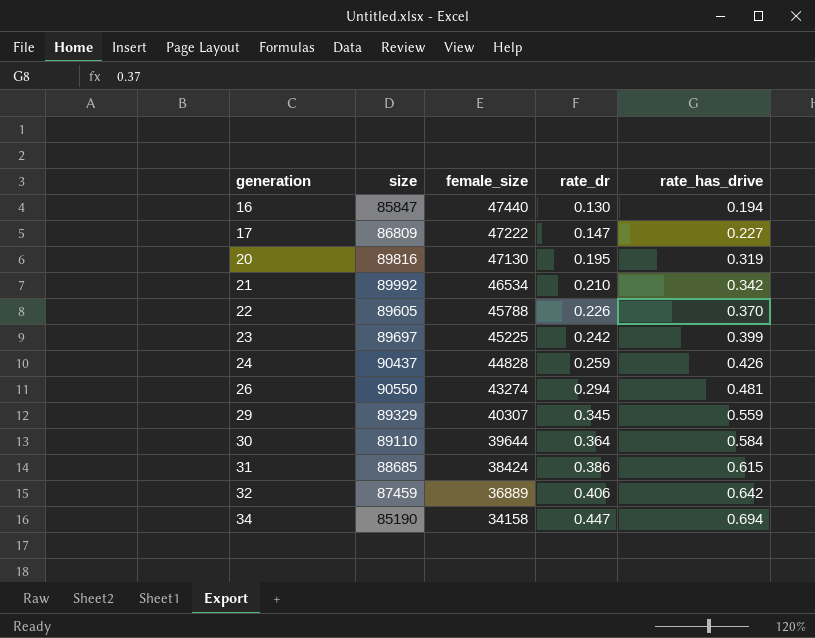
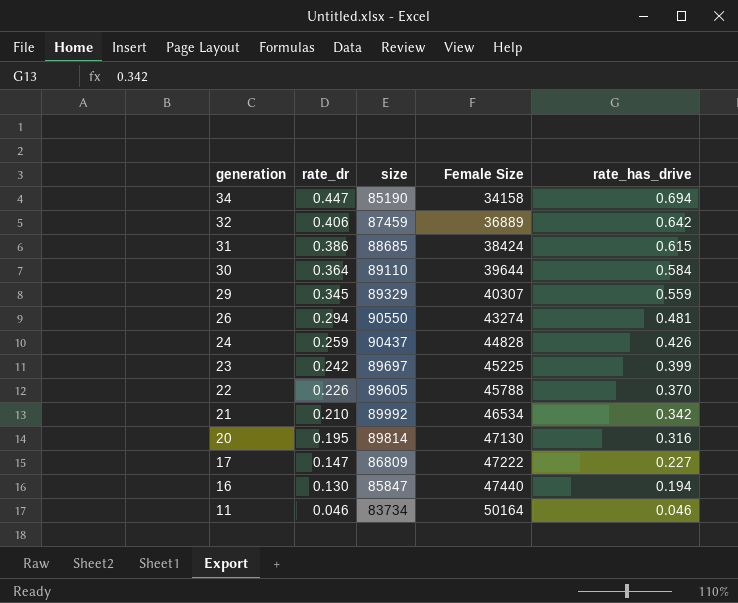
row order: generation ascending -> generation descending
column rate_dr | position: 4 -> 2
column name: female_size -> Female Size
20 | size: 89816 -> 89814
20 | rate_has_drive: 0.319 -> 0.316
row 11: none -> 0.046 | 83734 | 50164 | 0.046

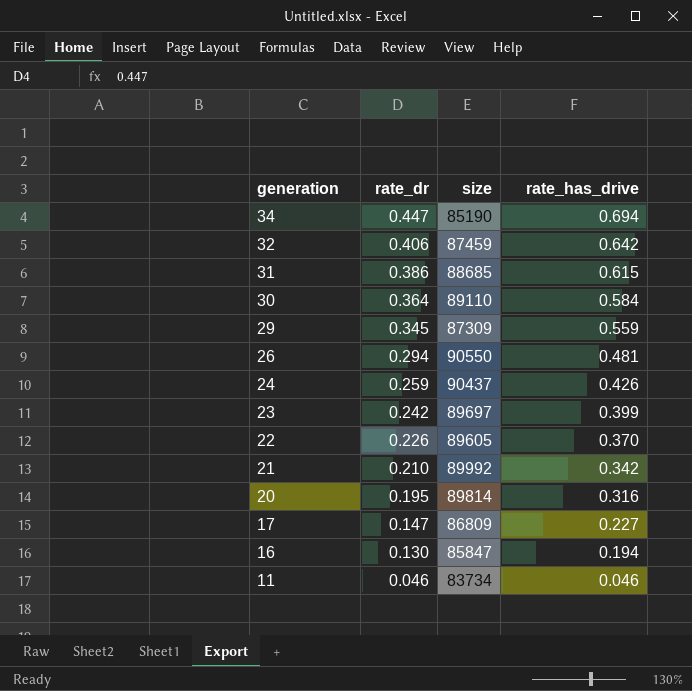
column Female Size | position: 4 -> none
29 | size: 89329 -> 87309

